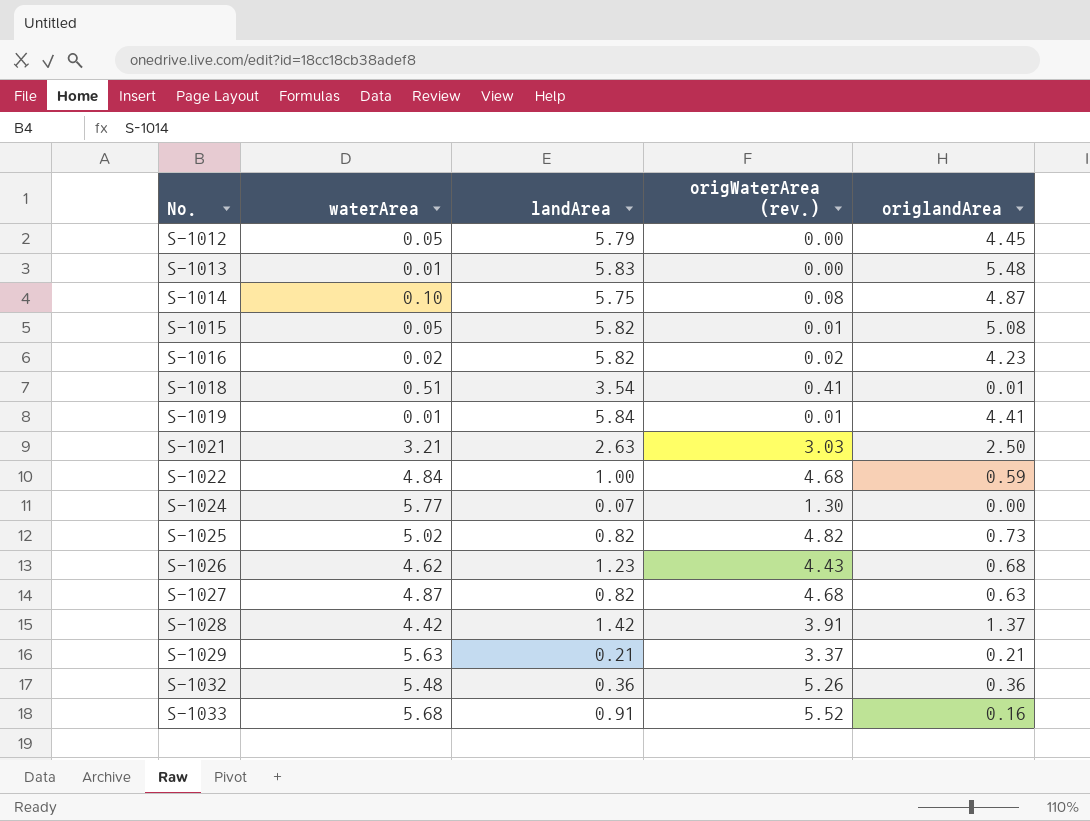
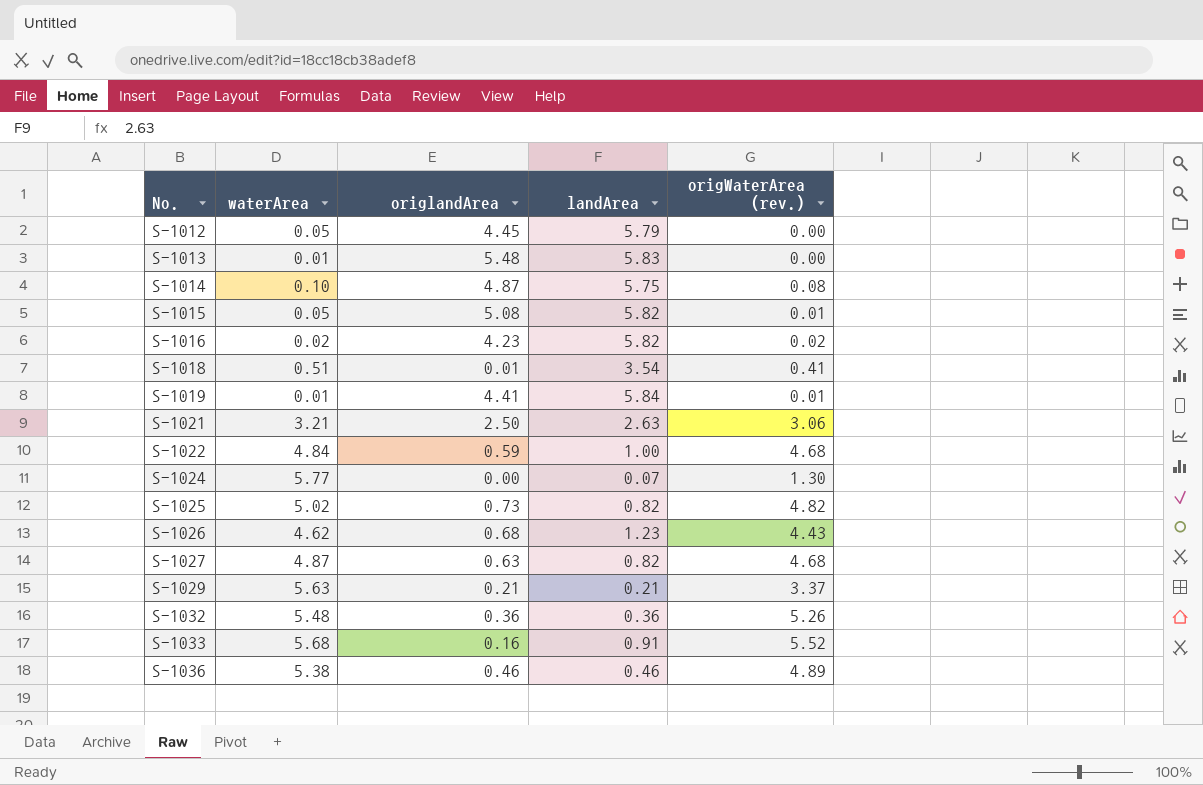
column origlandArea | position: 5 -> 3
row S-1028: 4.42 | 1.42 | 3.91 | 1.37 -> none
S-1021 | origWaterArea (rev.): 3.03 -> 3.06
row S-1036: none -> 5.38 | 0.46 | 0.46 | 4.89

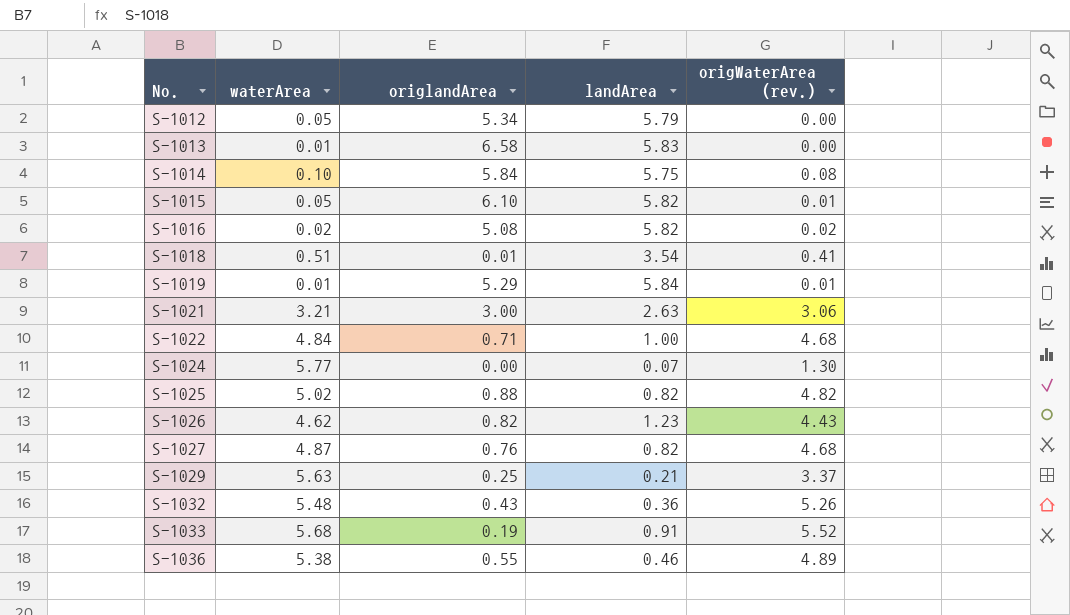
S-1012 | origlandArea: 4.45 -> 5.34
S-1013 | origlandArea: 5.48 -> 6.58
S-1014 | origlandArea: 4.87 -> 5.84
S-1015 | origlandArea: 5.08 -> 6.10
S-1016 | origlandArea: 4.23 -> 5.08
S-1019 | origlandArea: 4.41 -> 5.29
S-1021 | origlandArea: 2.50 -> 3.00
S-1022 | origlandArea: 0.59 -> 0.71
S-1025 | origlandArea: 0.73 -> 0.88
S-1026 | origlandArea: 0.68 -> 0.82
S-1027 | origlandArea: 0.63 -> 0.76
S-1029 | origlandArea: 0.21 -> 0.25
S-1032 | origlandArea: 0.36 -> 0.43
S-1033 | origlandArea: 0.16 -> 0.19
S-1036 | origlandArea: 0.46 -> 0.55

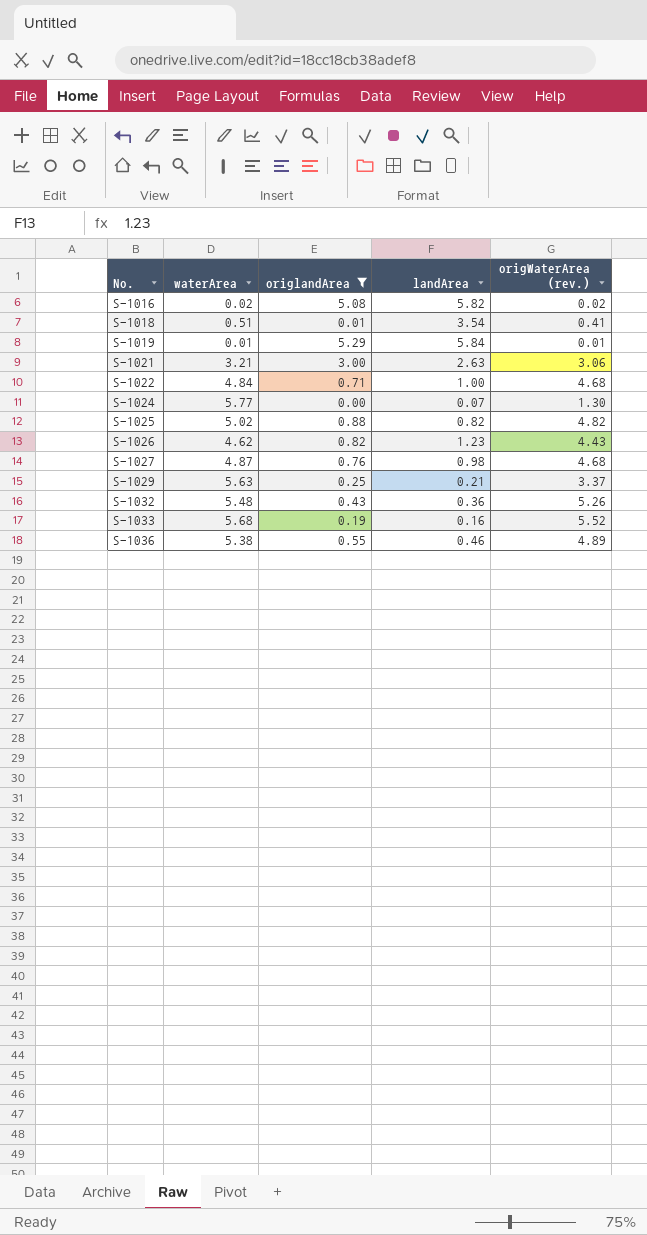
filter: none -> origlandArea <= 5.29
S-1027 | landArea: 0.82 -> 0.98
S-1033 | landArea: 0.91 -> 0.16

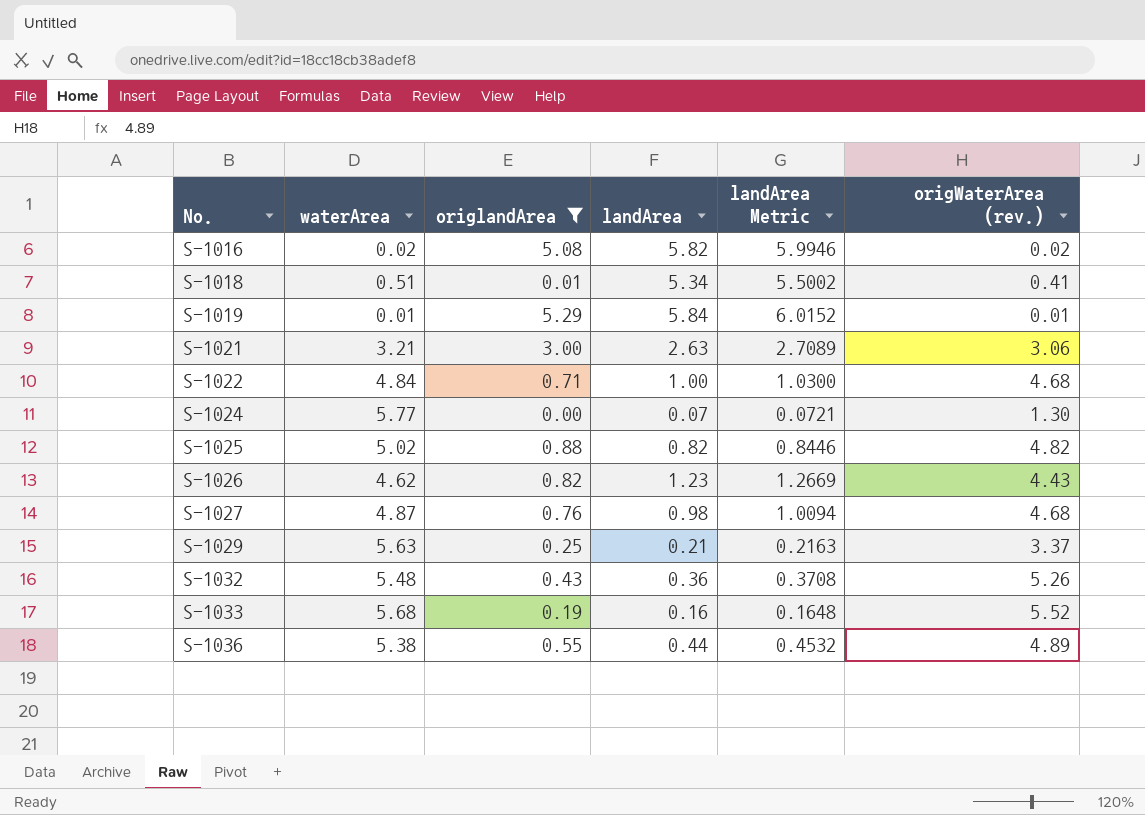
column landArea Metric | formula: none -> [landArea] * 1.03
S-1018 | landArea: 3.54 -> 5.34
S-1036 | landArea: 0.46 -> 0.44

